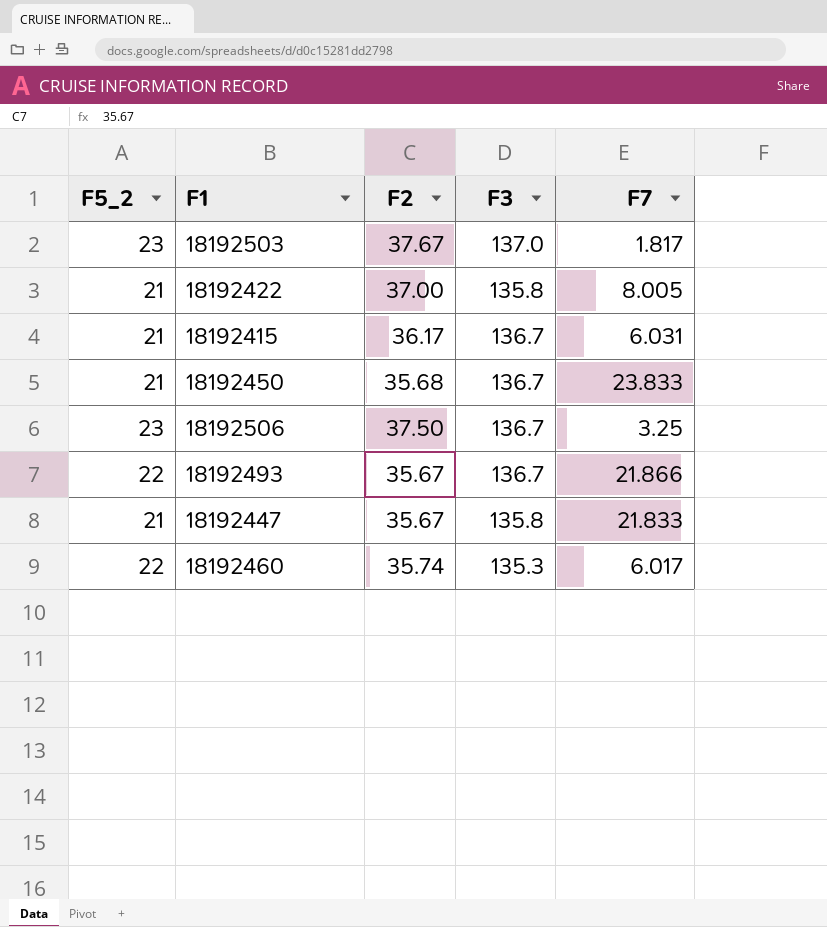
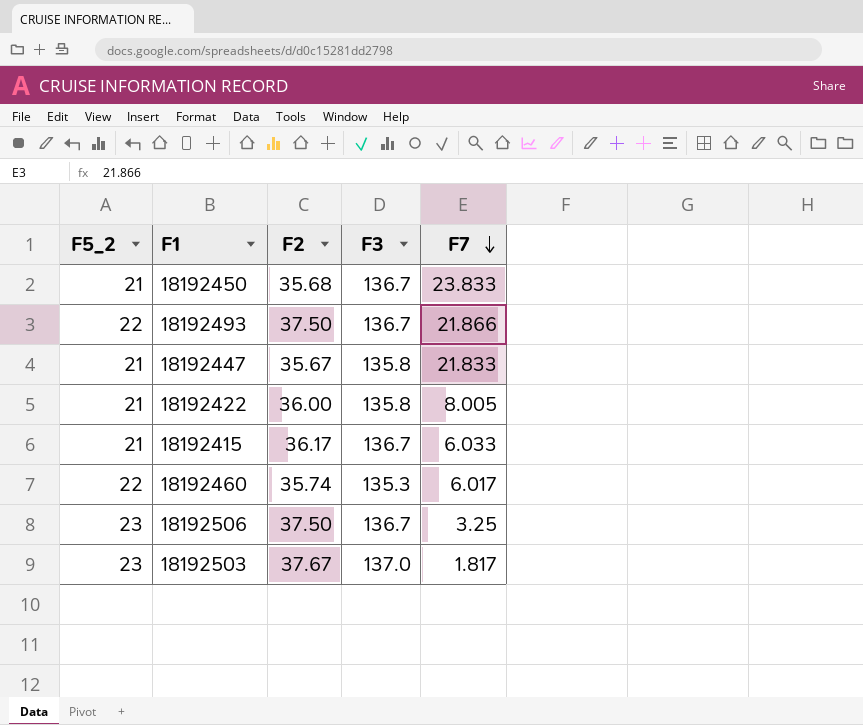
row order: none -> F7 descending
18192493 | F2: 35.67 -> 37.50
18192422 | F2: 37.00 -> 36.00
18192415 | F7: 6.031 -> 6.033

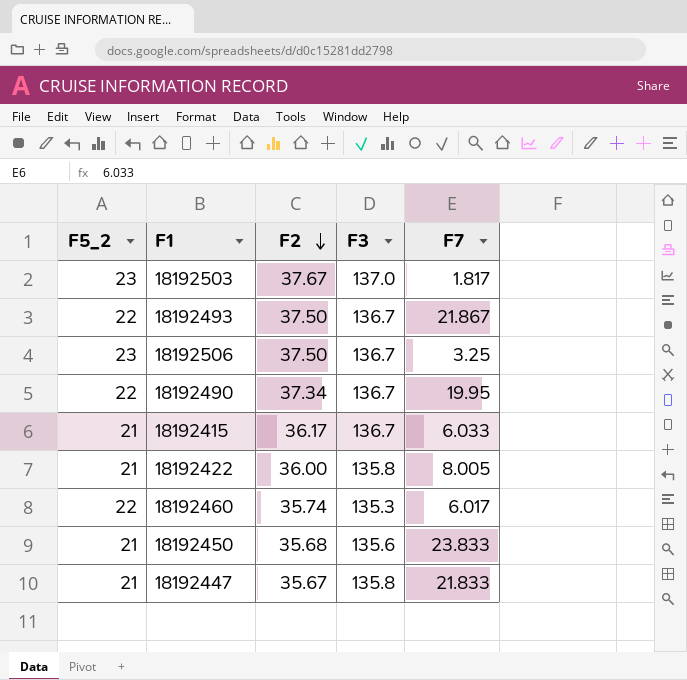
row order: F7 descending -> F2 descending
18192493 | F7: 21.866 -> 21.867
row 18192490: none -> 22 | 37.34 | 136.7 | 19.95
18192450 | F3: 136.7 -> 135.6

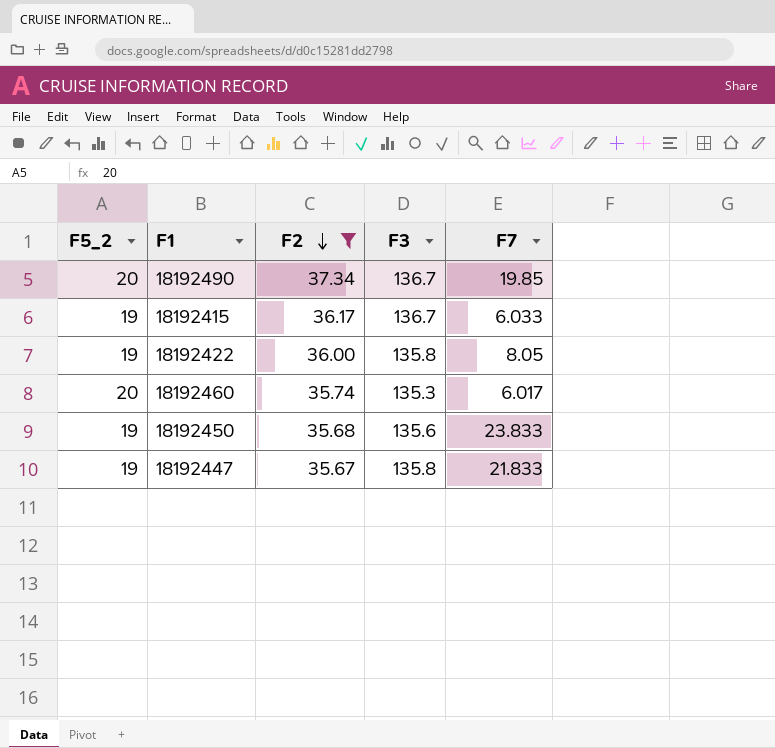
filter: none -> F2 <= 37.34
18192490 | F5_2: 22 -> 20
18192490 | F7: 19.95 -> 19.85
18192415 | F5_2: 21 -> 19
18192422 | F5_2: 21 -> 19
18192422 | F7: 8.005 -> 8.05
18192460 | F5_2: 22 -> 20
18192450 | F5_2: 21 -> 19
18192447 | F5_2: 21 -> 19

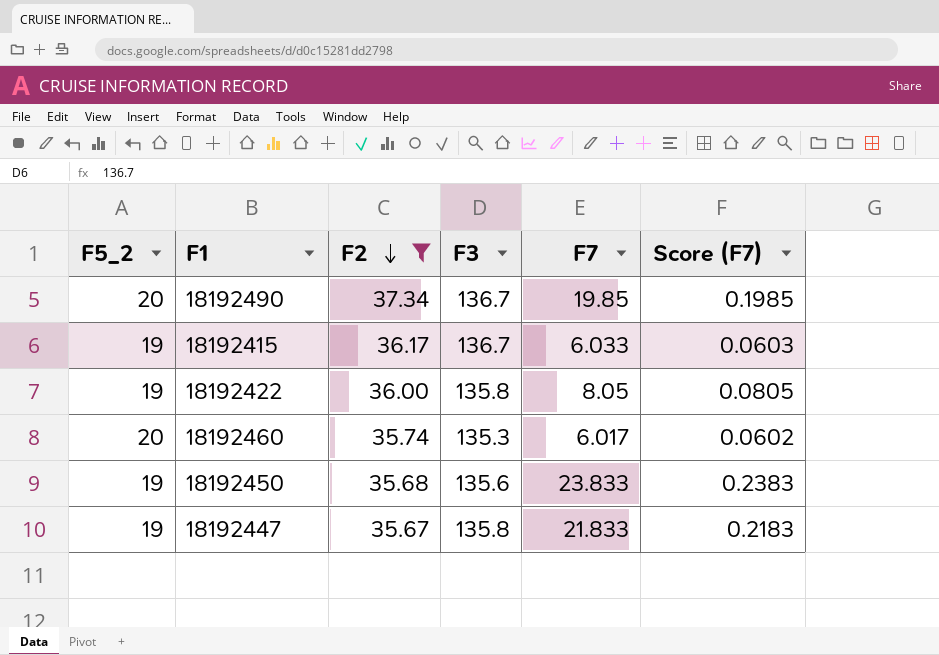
column Score (F7) | formula: none -> [F7] * 0.01

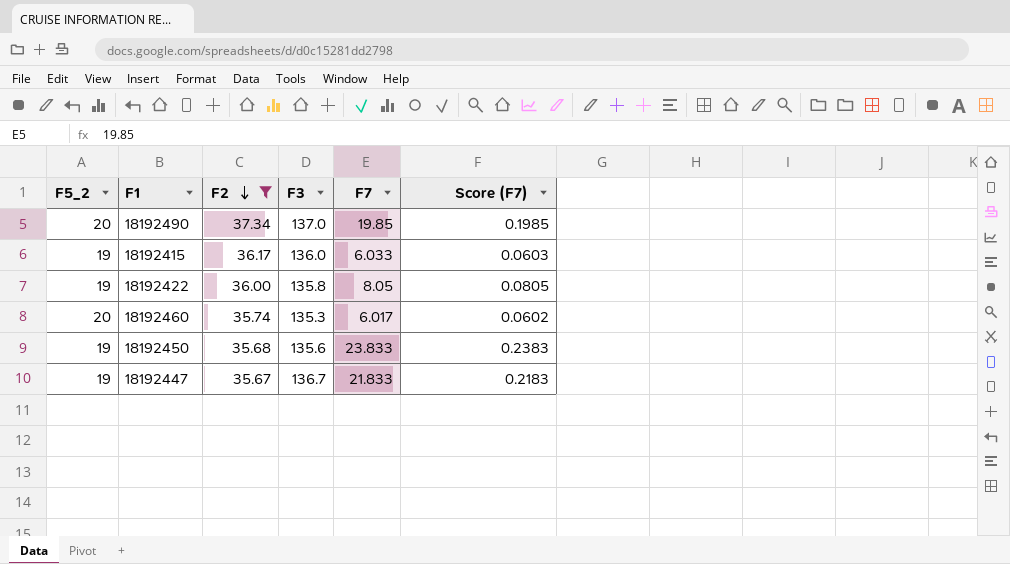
18192490 | F3: 136.7 -> 137.0
18192415 | F3: 136.7 -> 136.0
18192447 | F3: 135.8 -> 136.7

